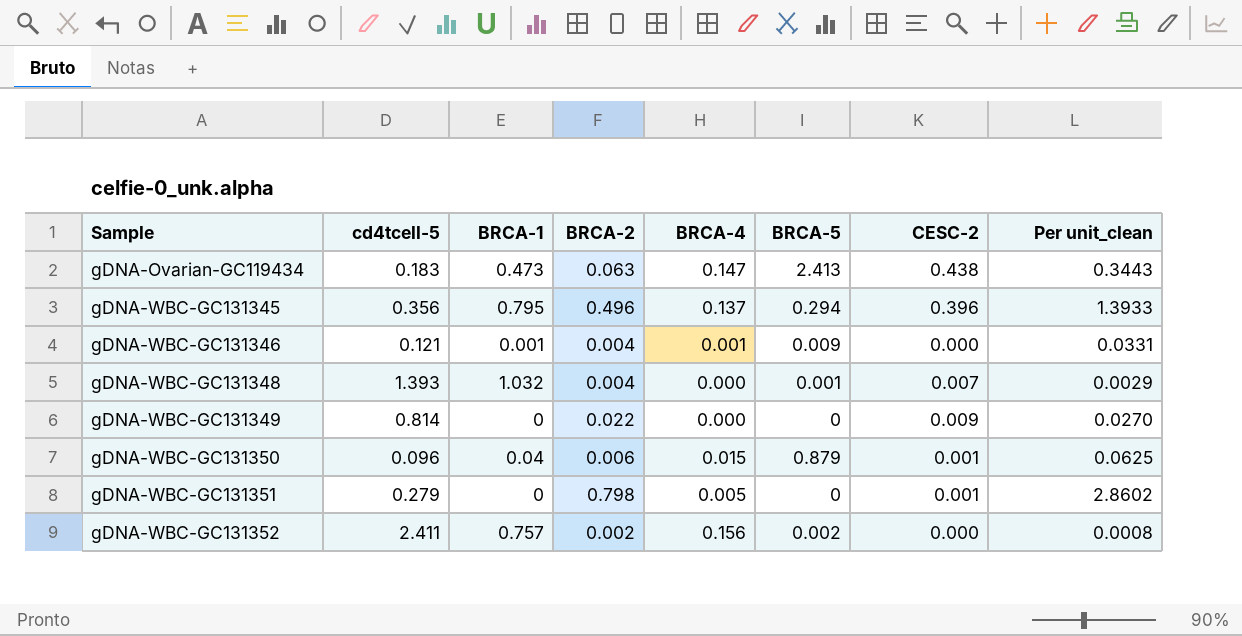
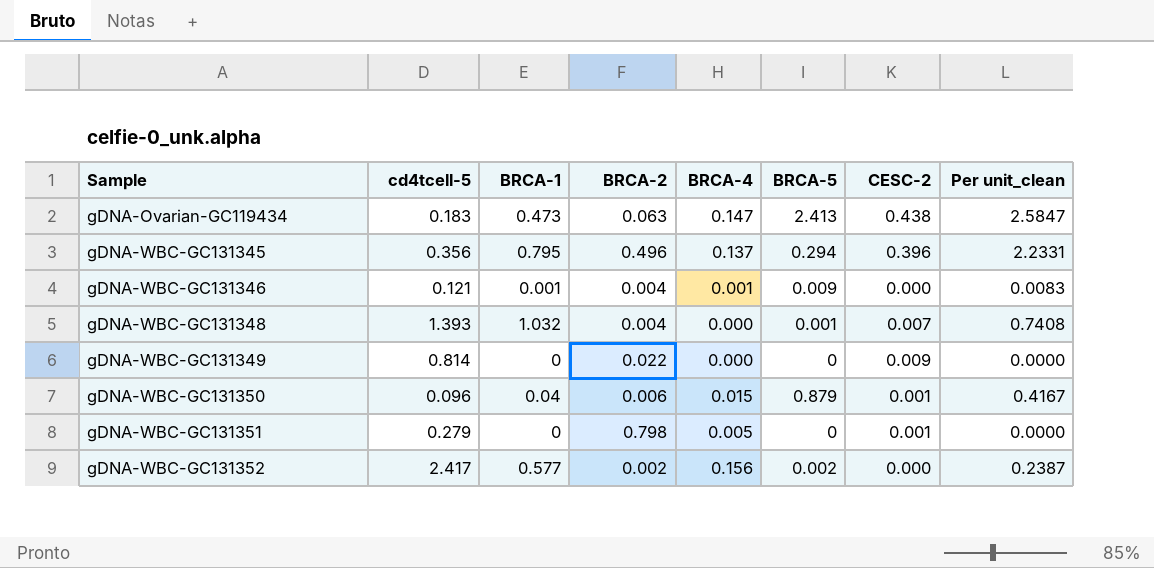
column Per unit_clean | formula: [BRCA-2] / [cd4tcell-5] -> [BRCA-1] / [cd4tcell-5]
gDNA-WBC-GC131352 | cd4tcell-5: 2.411 -> 2.417
gDNA-WBC-GC131352 | BRCA-1: 0.757 -> 0.577

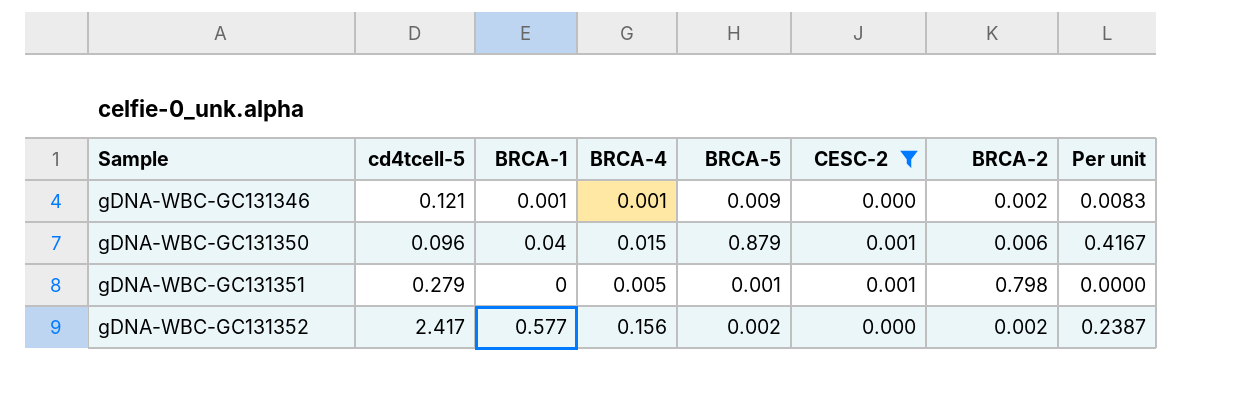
filter: none -> CESC-2 <= 0.001
column BRCA-2 | position: 4 -> 7
column name: Per unit_clean -> Per unit
gDNA-WBC-GC131346 | BRCA-2: 0.004 -> 0.002
gDNA-WBC-GC131351 | BRCA-5: 0 -> 0.001

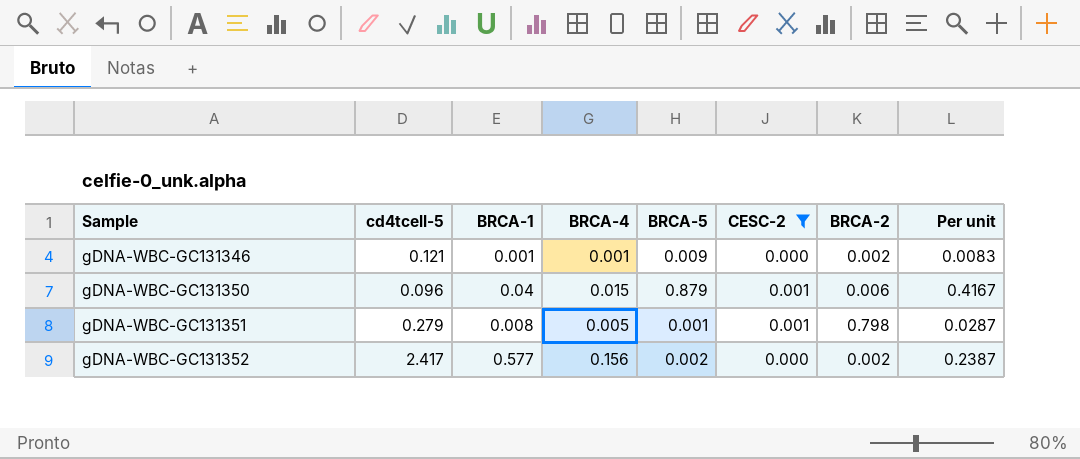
gDNA-WBC-GC131351 | BRCA-1: 0 -> 0.008
gDNA-WBC-GC131351 | Per unit: 0.0000 -> 0.0287

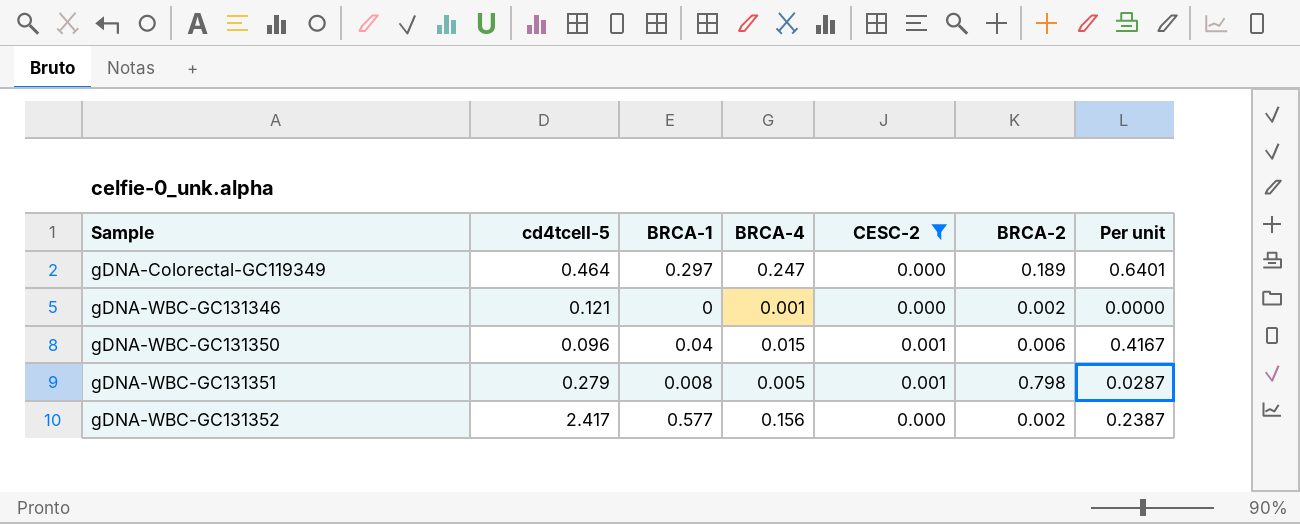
column BRCA-5 | position: 5 -> none
row gDNA-Colorectal-GC119349: none -> 0.464 | 0.297 | 0.247 | 0.000 | 0.189 | 0.6401
gDNA-WBC-GC131346 | BRCA-1: 0.001 -> 0
gDNA-WBC-GC131346 | Per unit: 0.0083 -> 0.0000

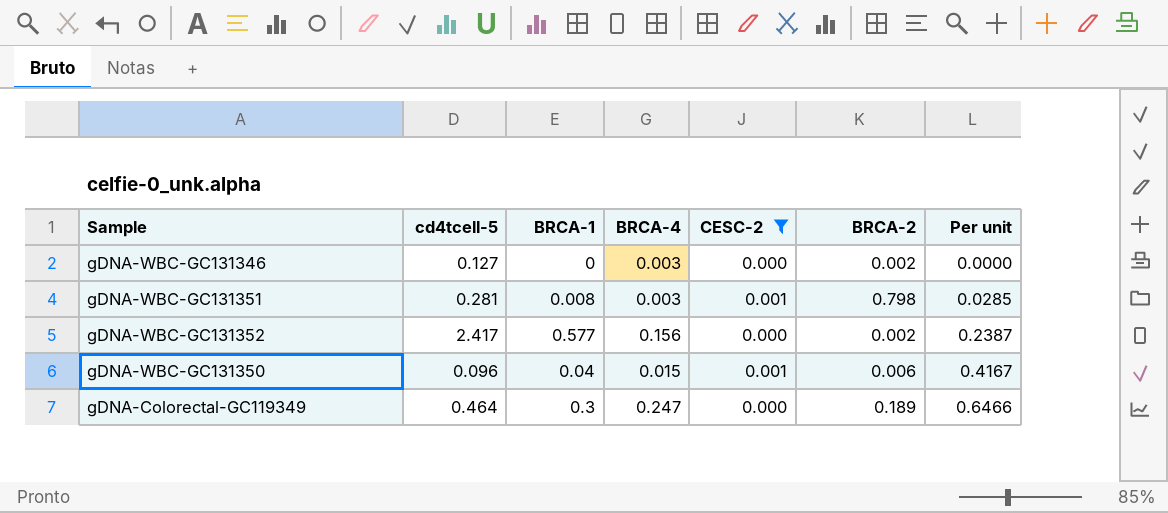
row order: Sample ascending -> Per unit ascending
gDNA-WBC-GC131346 | cd4tcell-5: 0.121 -> 0.127
gDNA-WBC-GC131346 | BRCA-4: 0.001 -> 0.003
gDNA-WBC-GC131351 | cd4tcell-5: 0.279 -> 0.281
gDNA-WBC-GC131351 | BRCA-4: 0.005 -> 0.003
gDNA-WBC-GC131351 | Per unit: 0.0287 -> 0.0285
gDNA-Colorectal-GC119349 | BRCA-1: 0.297 -> 0.3
gDNA-Colorectal-GC119349 | Per unit: 0.6401 -> 0.6466

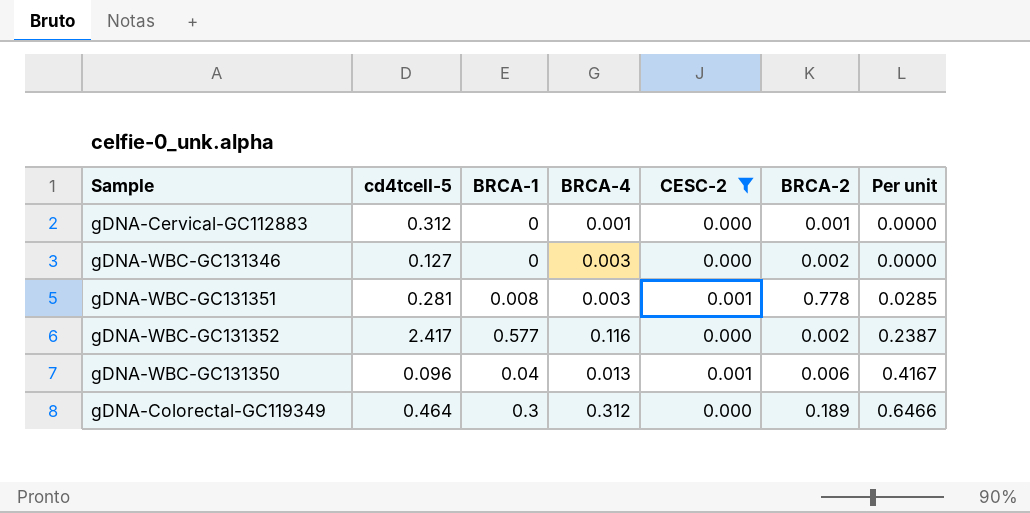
row gDNA-Cervical-GC112883: none -> 0.312 | 0 | 0.001 | 0.000 | 0.001 | 0.0000
gDNA-WBC-GC131351 | BRCA-2: 0.798 -> 0.778
gDNA-WBC-GC131352 | BRCA-4: 0.156 -> 0.116
gDNA-WBC-GC131350 | BRCA-4: 0.015 -> 0.013
gDNA-Colorectal-GC119349 | BRCA-4: 0.247 -> 0.312

